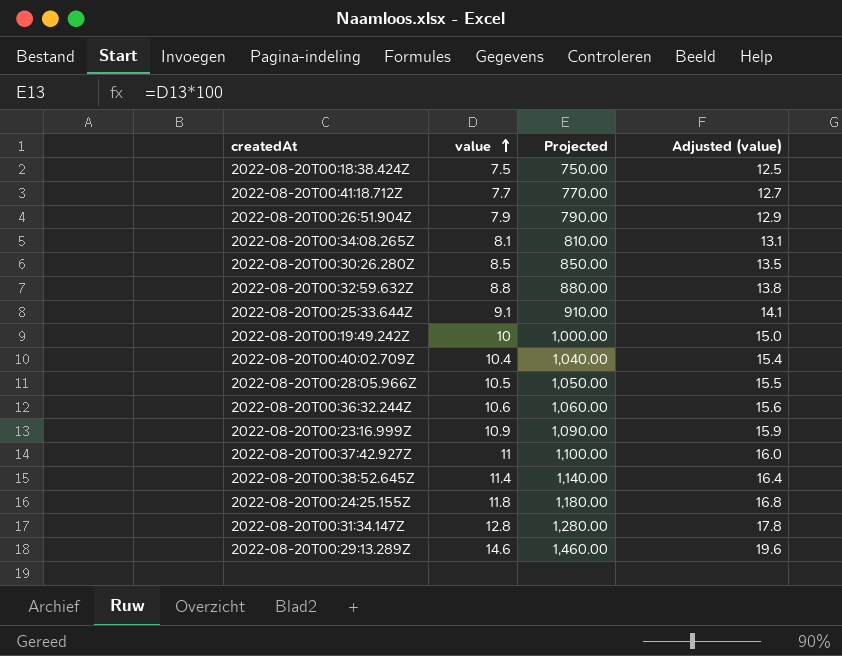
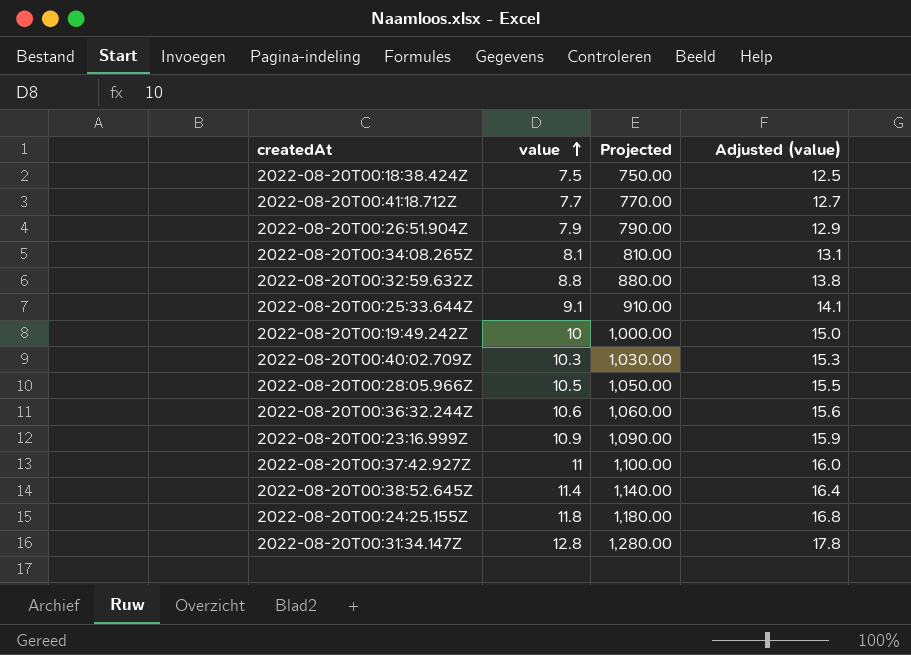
row 2022-08-20T00:30:26.280Z: 8.5 | 850.00 | 13.5 -> none
row 2022-08-20T00:29:13.289Z: 14.6 | 1,460.00 | 19.6 -> none
2022-08-20T00:40:02.709Z | value: 10.4 -> 10.3
2022-08-20T00:40:02.709Z | Projected: 1,040.00 -> 1,030.00
2022-08-20T00:40:02.709Z | Adjusted (value): 15.4 -> 15.3

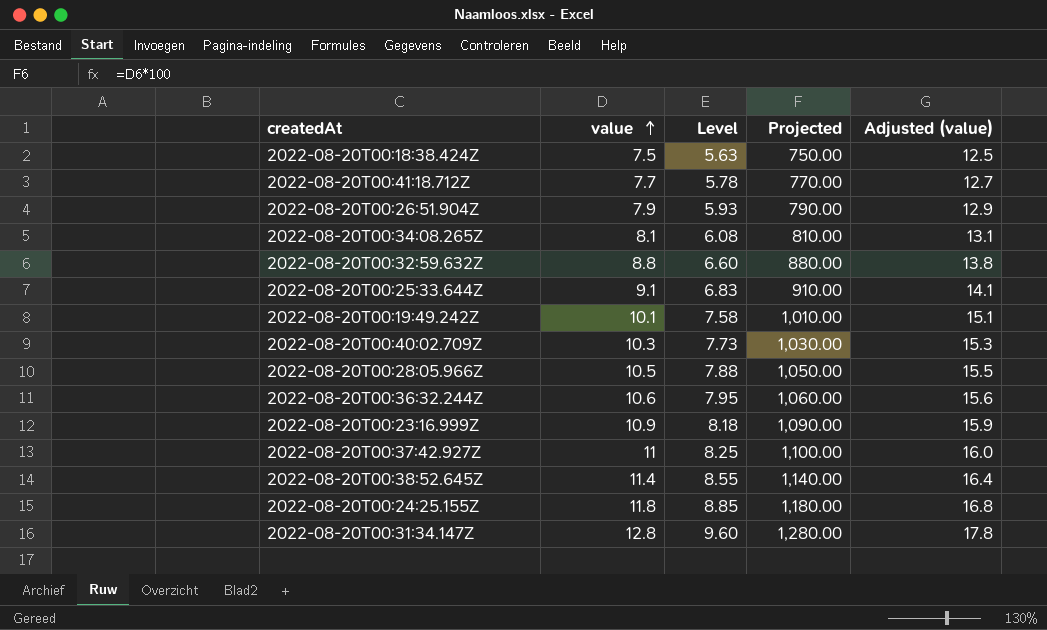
column Level | formula: none -> [value] * 0.75
2022-08-20T00:19:49.242Z | value: 10 -> 10.1
2022-08-20T00:19:49.242Z | Projected: 1,000.00 -> 1,010.00
2022-08-20T00:19:49.242Z | Adjusted (value): 15.0 -> 15.1

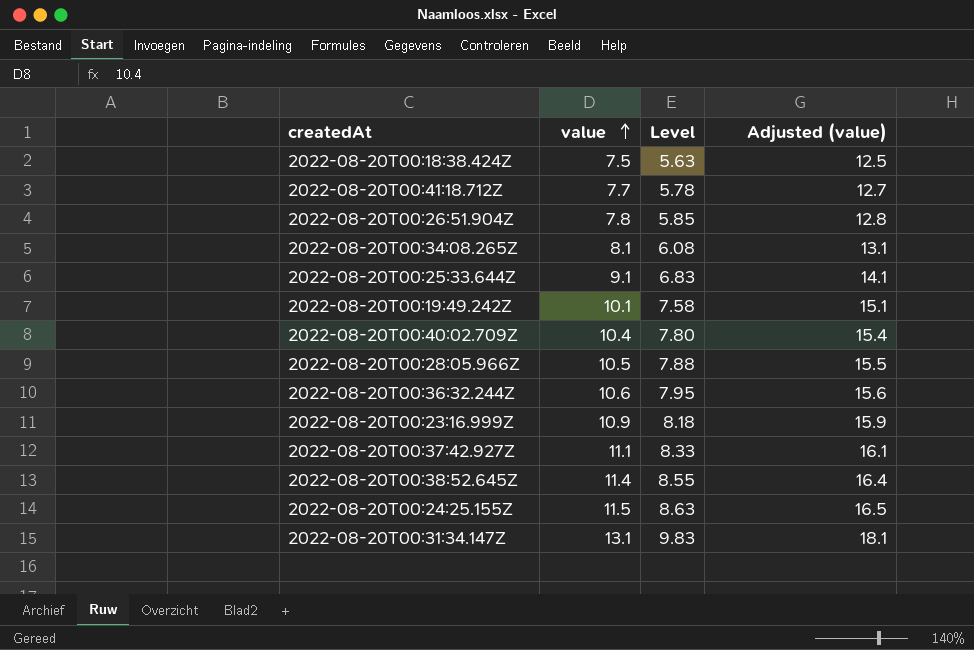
column Projected | formula: [value] * 100 -> none
row 2022-08-20T00:32:59.632Z: 8.8 | 6.60 | 880.00 | 13.8 -> none
2022-08-20T00:26:51.904Z | value: 7.9 -> 7.8
2022-08-20T00:26:51.904Z | Level: 5.93 -> 5.85
2022-08-20T00:26:51.904Z | Adjusted (value): 12.9 -> 12.8
2022-08-20T00:40:02.709Z | value: 10.3 -> 10.4
2022-08-20T00:40:02.709Z | Level: 7.73 -> 7.80
2022-08-20T00:40:02.709Z | Adjusted (value): 15.3 -> 15.4
2022-08-20T00:37:42.927Z | value: 11 -> 11.1
2022-08-20T00:37:42.927Z | Level: 8.25 -> 8.33
2022-08-20T00:37:42.927Z | Adjusted (value): 16.0 -> 16.1
2022-08-20T00:24:25.155Z | value: 11.8 -> 11.5
2022-08-20T00:24:25.155Z | Level: 8.85 -> 8.63
2022-08-20T00:24:25.155Z | Adjusted (value): 16.8 -> 16.5
2022-08-20T00:31:34.147Z | value: 12.8 -> 13.1
2022-08-20T00:31:34.147Z | Level: 9.60 -> 9.83
2022-08-20T00:31:34.147Z | Adjusted (value): 17.8 -> 18.1

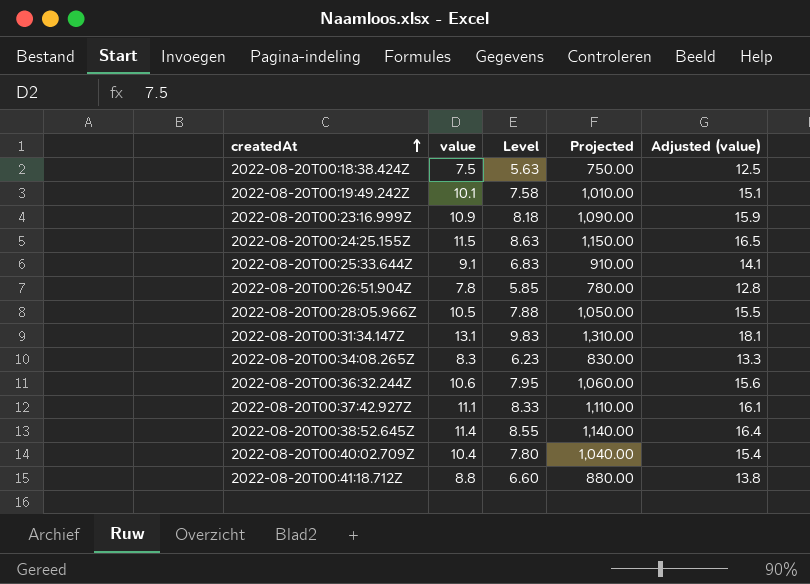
row order: value ascending -> createdAt ascending
column Projected | formula: none -> [value] * 100
2022-08-20T00:34:08.265Z | value: 8.1 -> 8.3
2022-08-20T00:34:08.265Z | Level: 6.08 -> 6.23
2022-08-20T00:34:08.265Z | Adjusted (value): 13.1 -> 13.3
2022-08-20T00:41:18.712Z | value: 7.7 -> 8.8
2022-08-20T00:41:18.712Z | Level: 5.78 -> 6.60
2022-08-20T00:41:18.712Z | Adjusted (value): 12.7 -> 13.8

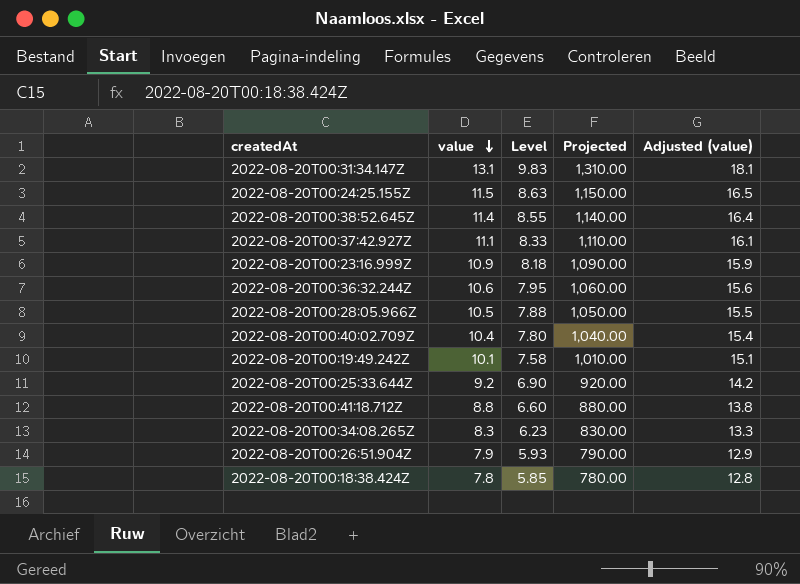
row order: createdAt ascending -> value descending
2022-08-20T00:25:33.644Z | value: 9.1 -> 9.2
2022-08-20T00:25:33.644Z | Level: 6.83 -> 6.90
2022-08-20T00:25:33.644Z | Projected: 910.00 -> 920.00
2022-08-20T00:25:33.644Z | Adjusted (value): 14.1 -> 14.2
2022-08-20T00:26:51.904Z | value: 7.8 -> 7.9
2022-08-20T00:26:51.904Z | Level: 5.85 -> 5.93
2022-08-20T00:26:51.904Z | Projected: 780.00 -> 790.00
2022-08-20T00:26:51.904Z | Adjusted (value): 12.8 -> 12.9
2022-08-20T00:18:38.424Z | value: 7.5 -> 7.8
2022-08-20T00:18:38.424Z | Level: 5.63 -> 5.85
2022-08-20T00:18:38.424Z | Projected: 750.00 -> 780.00
2022-08-20T00:18:38.424Z | Adjusted (value): 12.5 -> 12.8

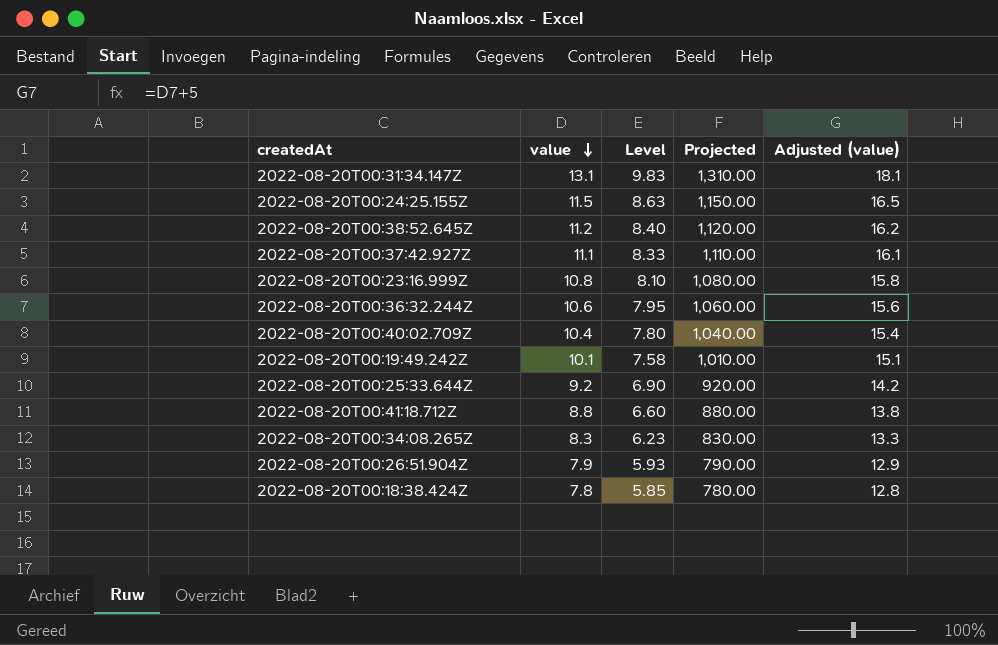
row 2022-08-20T00:28:05.966Z: 10.5 | 7.88 | 1,050.00 | 15.5 -> none
2022-08-20T00:38:52.645Z | value: 11.4 -> 11.2
2022-08-20T00:38:52.645Z | Level: 8.55 -> 8.40
2022-08-20T00:38:52.645Z | Projected: 1,140.00 -> 1,120.00
2022-08-20T00:38:52.645Z | Adjusted (value): 16.4 -> 16.2
2022-08-20T00:23:16.999Z | value: 10.9 -> 10.8
2022-08-20T00:23:16.999Z | Level: 8.18 -> 8.10
2022-08-20T00:23:16.999Z | Projected: 1,090.00 -> 1,080.00
2022-08-20T00:23:16.999Z | Adjusted (value): 15.9 -> 15.8

